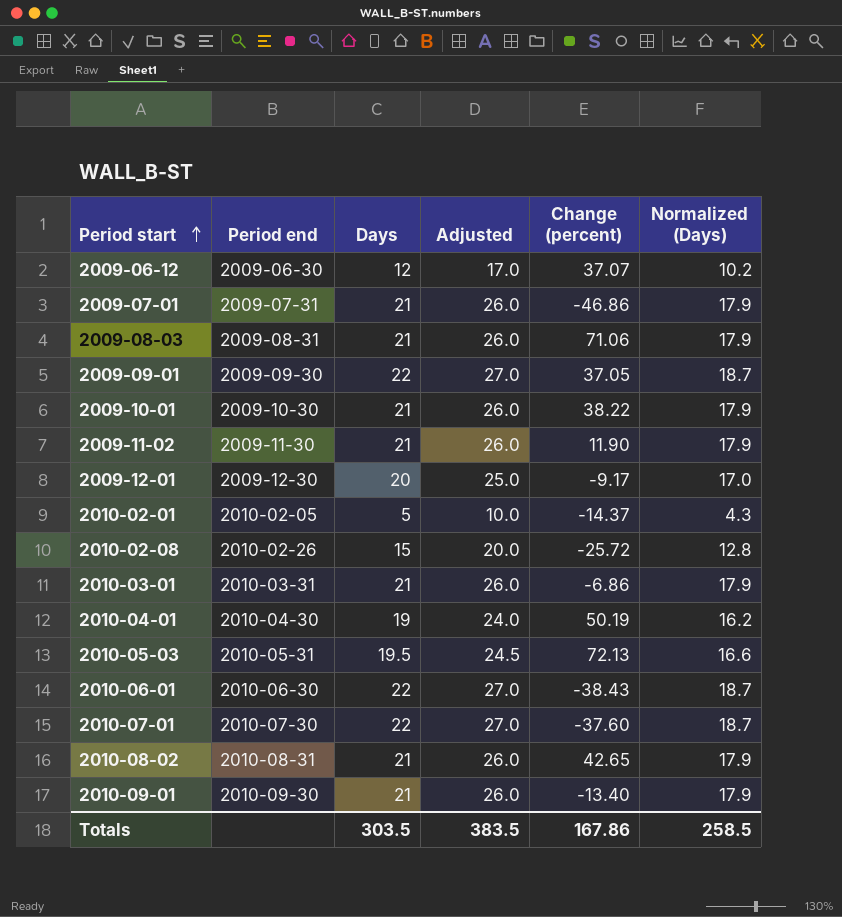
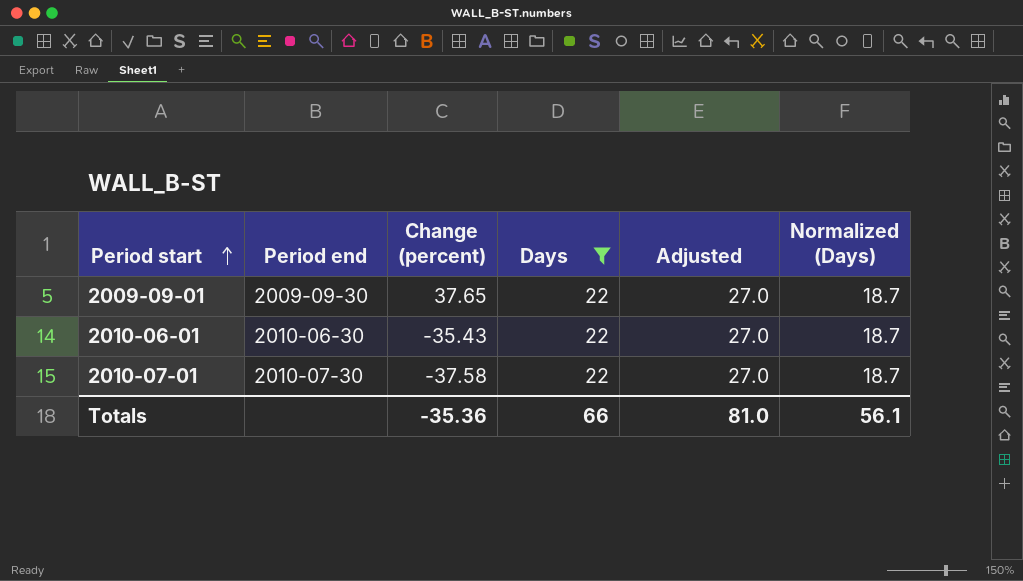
filter: none -> Days = 22
column Change (percent) | position: 5 -> 3
2009-09-01 | Change (percent): 37.05 -> 37.65
2010-06-01 | Change (percent): -38.43 -> -35.43
2010-07-01 | Change (percent): -37.60 -> -37.58
Totals | Change (percent): 167.86 -> -35.36
Totals | Days: 303.5 -> 66
Totals | Adjusted: 383.5 -> 81.0
Totals | Normalized (Days): 258.5 -> 56.1

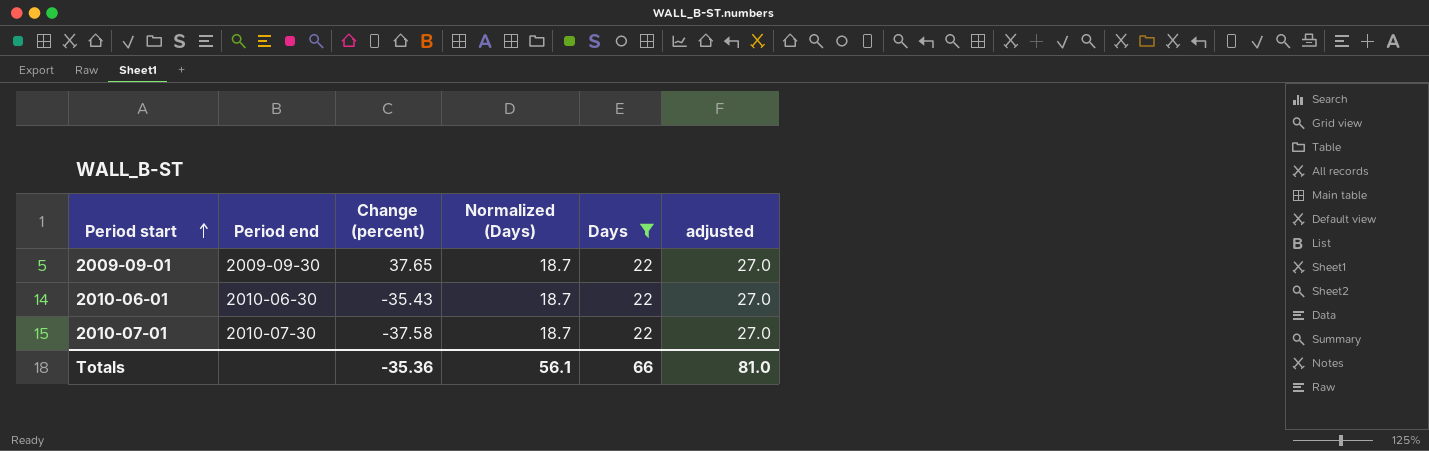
column Normalized (Days) | position: 6 -> 4
column name: Adjusted -> adjusted

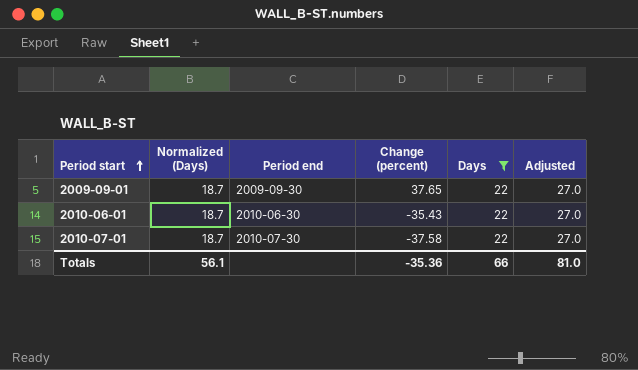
column Normalized (Days) | position: 4 -> 2
column name: adjusted -> Adjusted

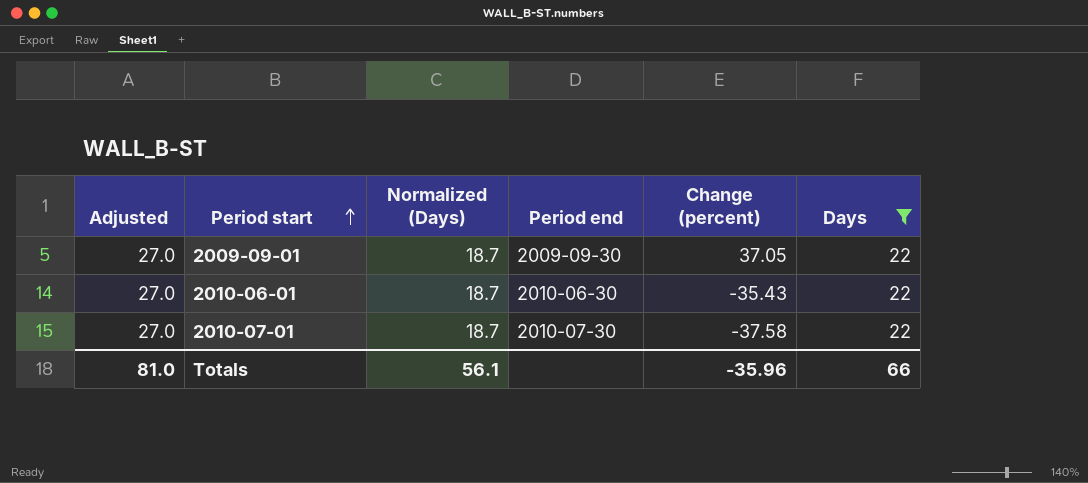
column Adjusted | position: 6 -> 1
2009-09-01 | Change (percent): 37.65 -> 37.05
Totals | Change (percent): -35.36 -> -35.96

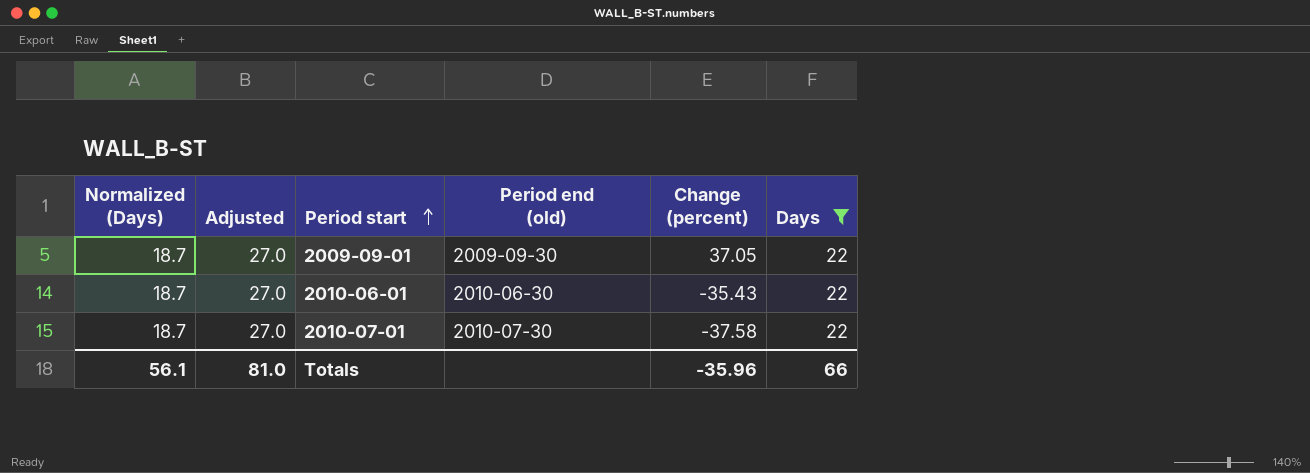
column Normalized (Days) | position: 3 -> 1
column name: Period end -> Period end (old)

